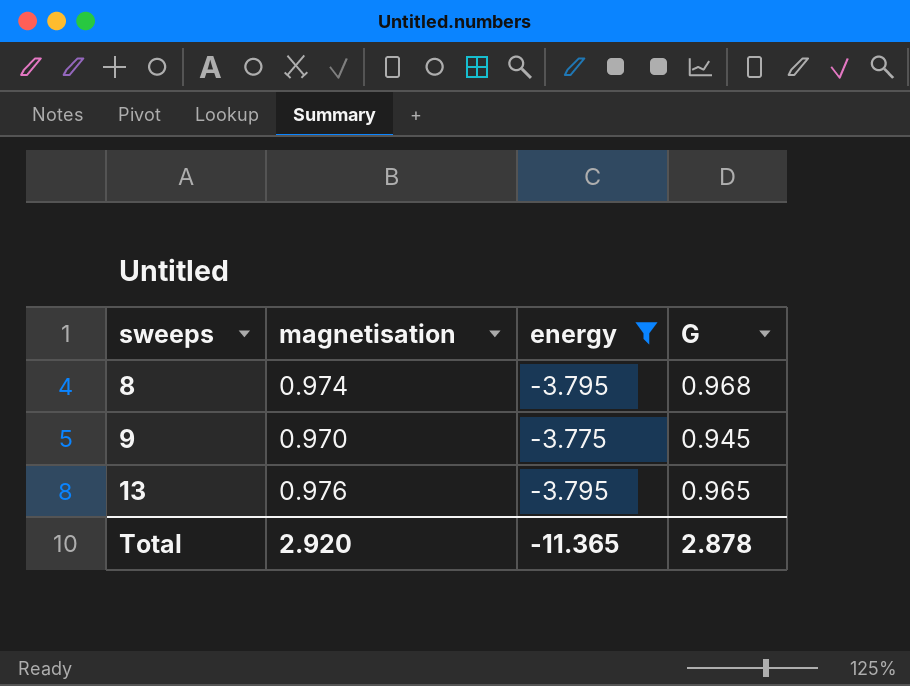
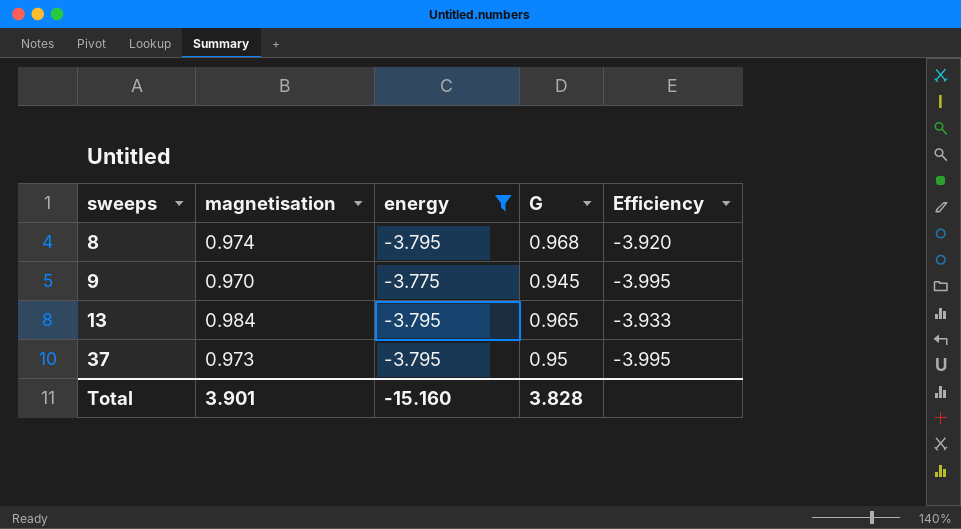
column Efficiency | formula: none -> [energy] / [G]
13 | magnetisation: 0.976 -> 0.984
row 37: none -> 0.973 | -3.795 | 0.95 | -3.995
Total | magnetisation: 2.920 -> 3.901
Total | energy: -11.365 -> -15.160
Total | G: 2.878 -> 3.828

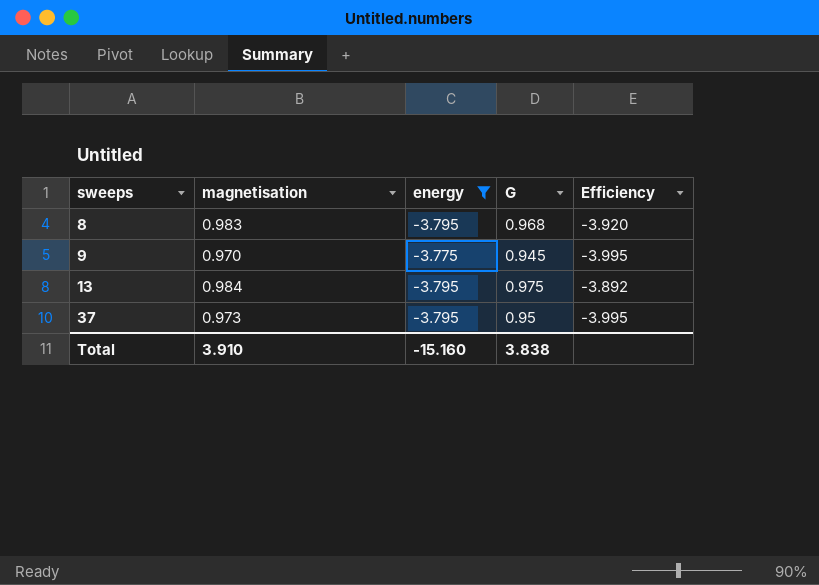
8 | magnetisation: 0.974 -> 0.983
13 | G: 0.965 -> 0.975
13 | Efficiency: -3.933 -> -3.892
Total | magnetisation: 3.901 -> 3.910
Total | G: 3.828 -> 3.838

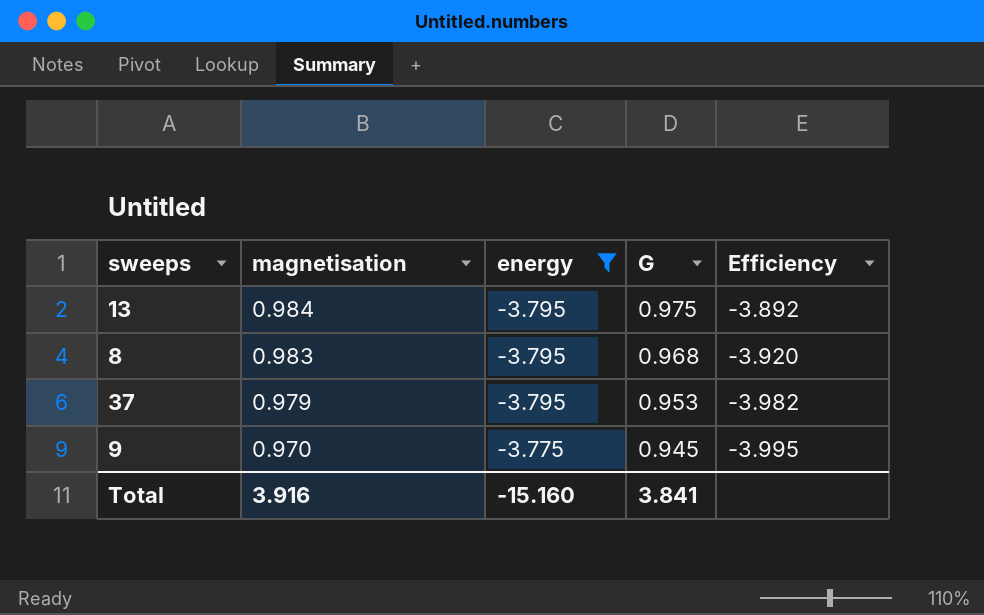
row order: sweeps ascending -> magnetisation descending
37 | magnetisation: 0.973 -> 0.979
37 | G: 0.95 -> 0.953
37 | Efficiency: -3.995 -> -3.982
Total | magnetisation: 3.910 -> 3.916
Total | G: 3.838 -> 3.841

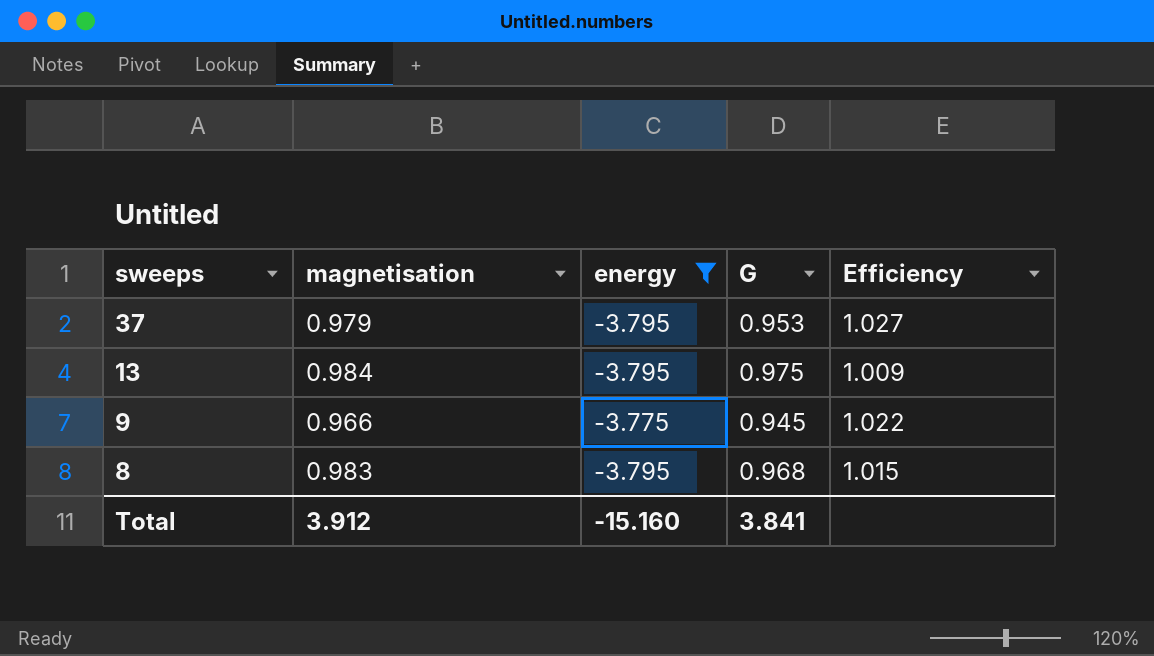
row order: magnetisation descending -> sweeps descending
column Efficiency | formula: [energy] / [G] -> [magnetisation] / [G]
9 | magnetisation: 0.970 -> 0.966
Total | magnetisation: 3.916 -> 3.912

